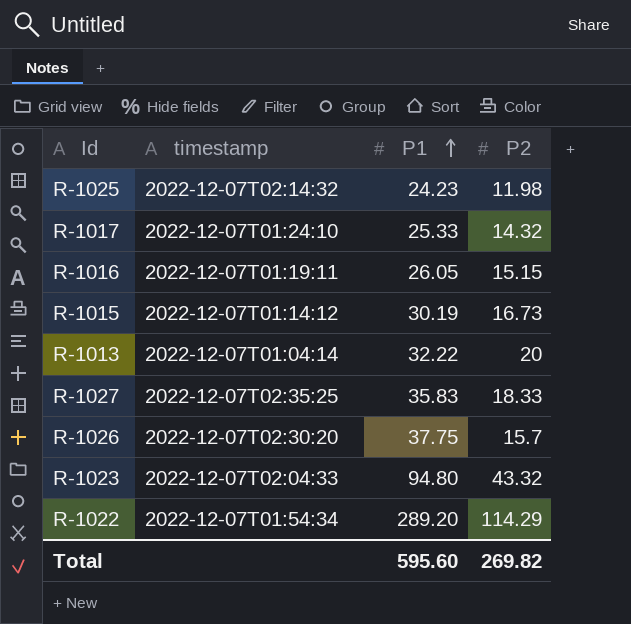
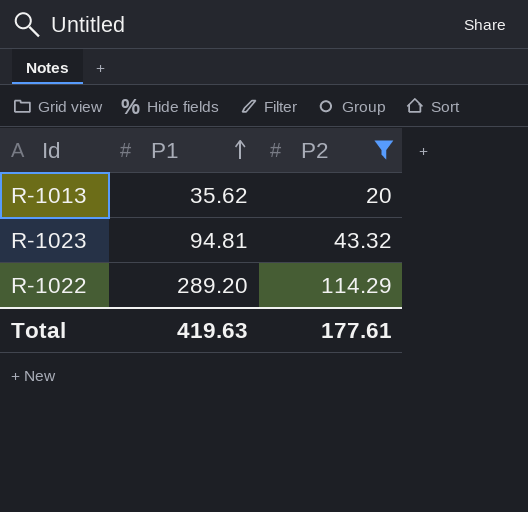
filter: none -> P2 >= 20
column timestamp | position: 2 -> none
R-1013 | P1: 32.22 -> 35.62
R-1023 | P1: 94.80 -> 94.81
Total | P1: 595.60 -> 419.63
Total | P2: 269.82 -> 177.61

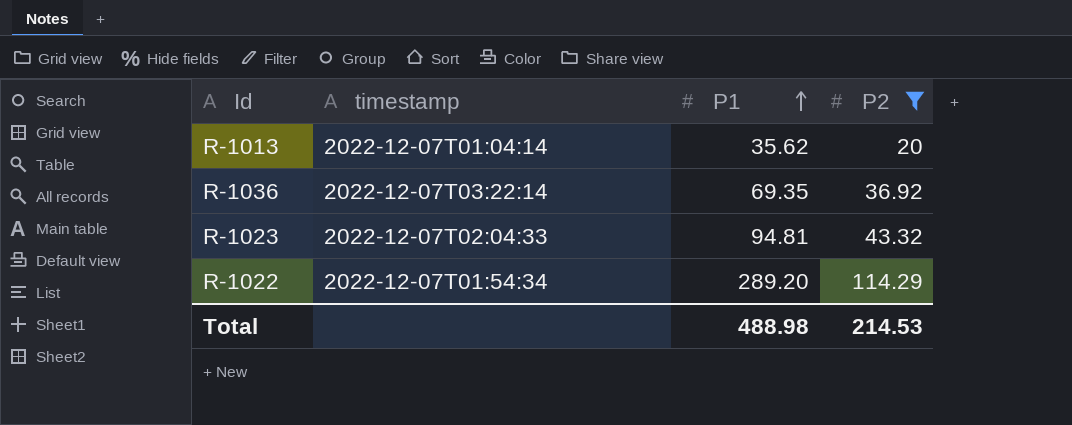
column timestamp | position: none -> 2
row R-1036: none -> 2022-12-07T03:22:14 | 69.35 | 36.92
Total | P1: 419.63 -> 488.98
Total | P2: 177.61 -> 214.53

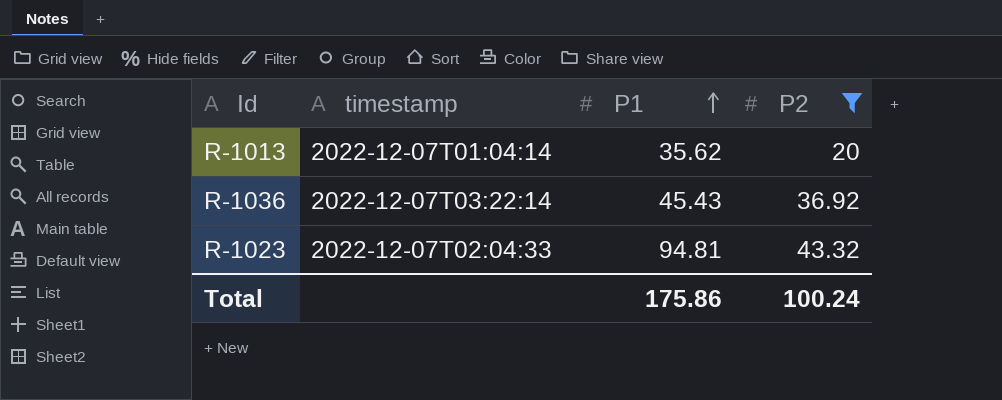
row R-1022: 2022-12-07T01:54:34 | 289.20 | 114.29 -> none
R-1036 | P1: 69.35 -> 45.43
Total | P1: 488.98 -> 175.86
Total | P2: 214.53 -> 100.24

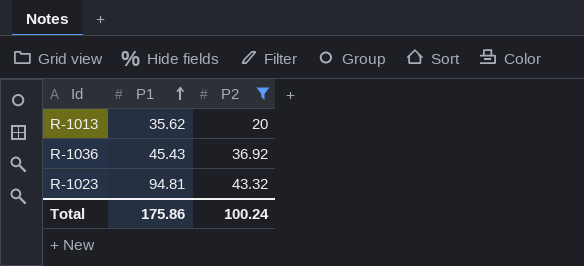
column timestamp | position: 2 -> none

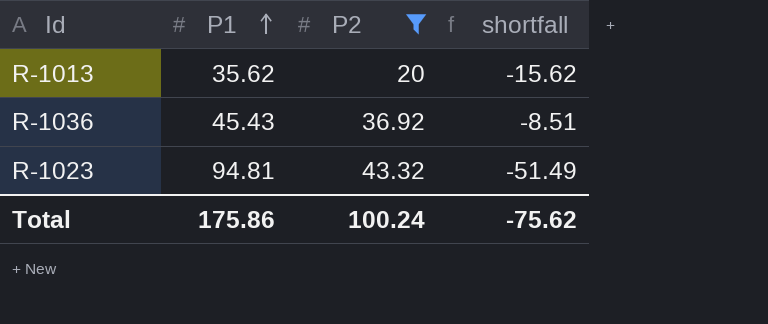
column shortfall | formula: none -> [P2] - [P1]

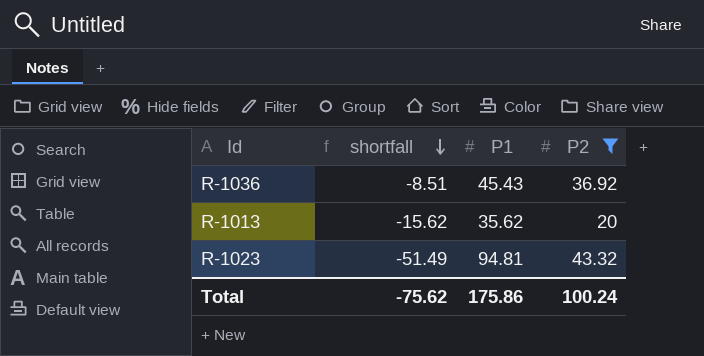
row order: P1 ascending -> shortfall descending
column shortfall | position: 4 -> 2

